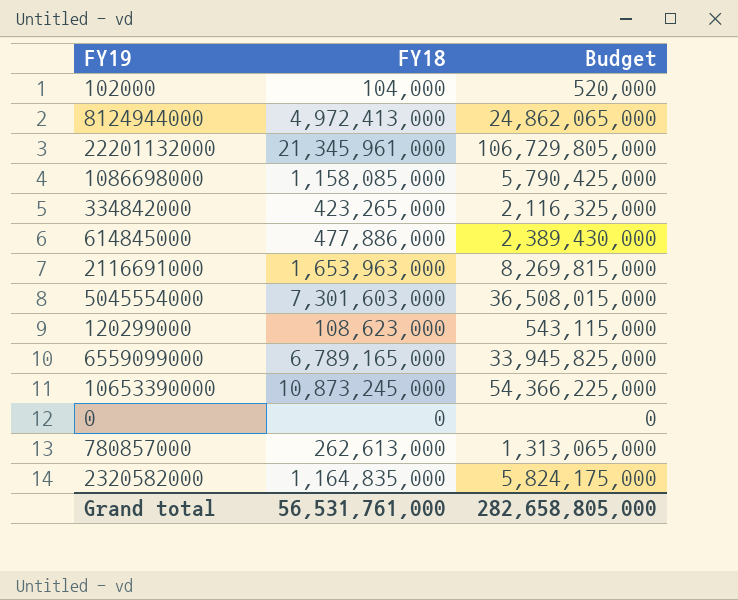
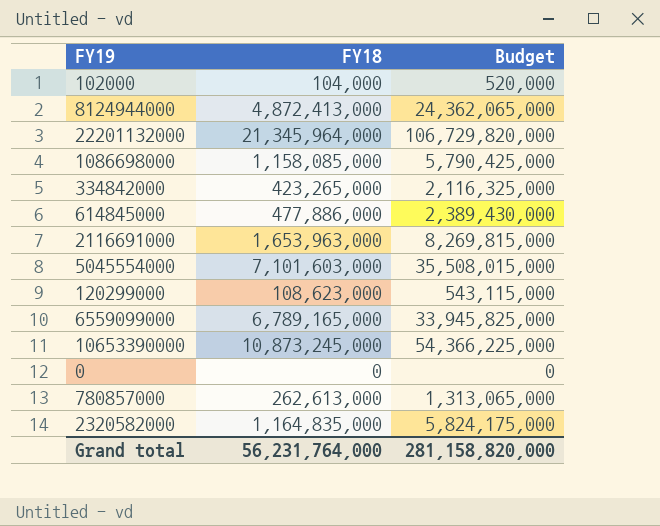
8124944000 | FY18: 4,972,413,000 -> 4,872,413,000
8124944000 | Budget: 24,862,065,000 -> 24,362,065,000
22201132000 | FY18: 21,345,961,000 -> 21,345,964,000
22201132000 | Budget: 106,729,805,000 -> 106,729,820,000
5045554000 | FY18: 7,301,603,000 -> 7,101,603,000
5045554000 | Budget: 36,508,015,000 -> 35,508,015,000
Grand total | FY18: 56,531,761,000 -> 56,231,764,000
Grand total | Budget: 282,658,805,000 -> 281,158,820,000

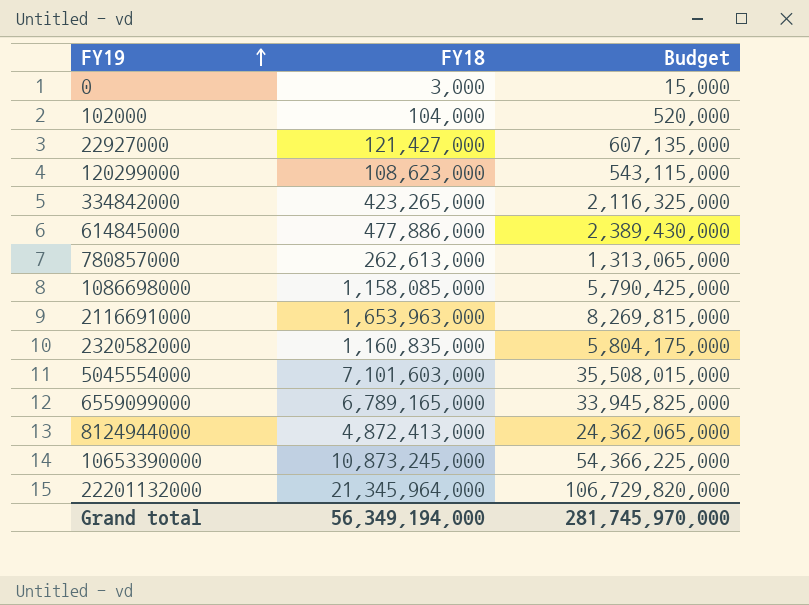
row order: none -> FY19 ascending
0 | FY18: 0 -> 3,000
0 | Budget: 0 -> 15,000
row 22927000: none -> 121,427,000 | 607,135,000
2320582000 | FY18: 1,164,835,000 -> 1,160,835,000
2320582000 | Budget: 5,824,175,000 -> 5,804,175,000
Grand total | FY18: 56,231,764,000 -> 56,349,194,000
Grand total | Budget: 281,158,820,000 -> 281,745,970,000

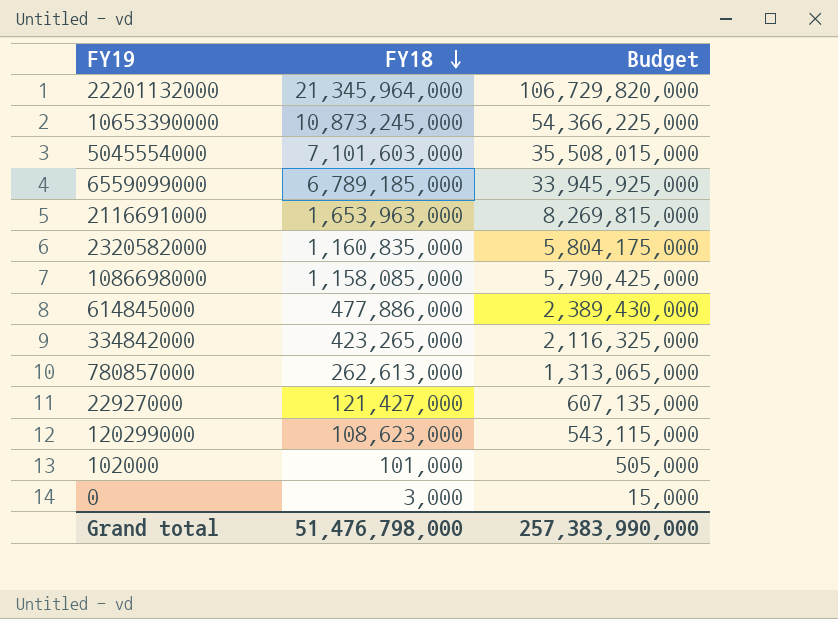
row order: FY19 ascending -> FY18 descending
row 8124944000: 4,872,413,000 | 24,362,065,000 -> none
6559099000 | FY18: 6,789,165,000 -> 6,789,185,000
6559099000 | Budget: 33,945,825,000 -> 33,945,925,000
102000 | FY18: 104,000 -> 101,000
102000 | Budget: 520,000 -> 505,000
Grand total | FY18: 56,349,194,000 -> 51,476,798,000
Grand total | Budget: 281,745,970,000 -> 257,383,990,000

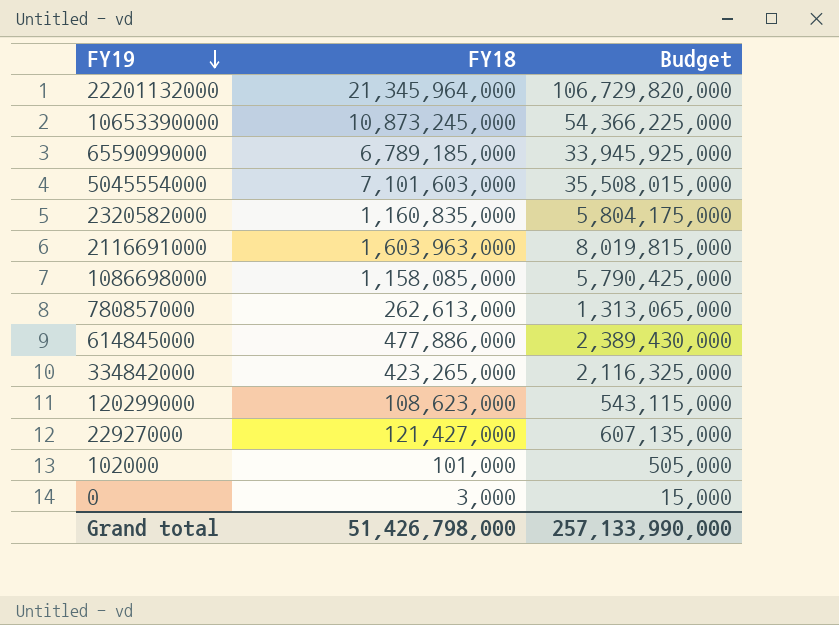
row order: FY18 descending -> FY19 descending
2116691000 | FY18: 1,653,963,000 -> 1,603,963,000
2116691000 | Budget: 8,269,815,000 -> 8,019,815,000
Grand total | FY18: 51,476,798,000 -> 51,426,798,000
Grand total | Budget: 257,383,990,000 -> 257,133,990,000

